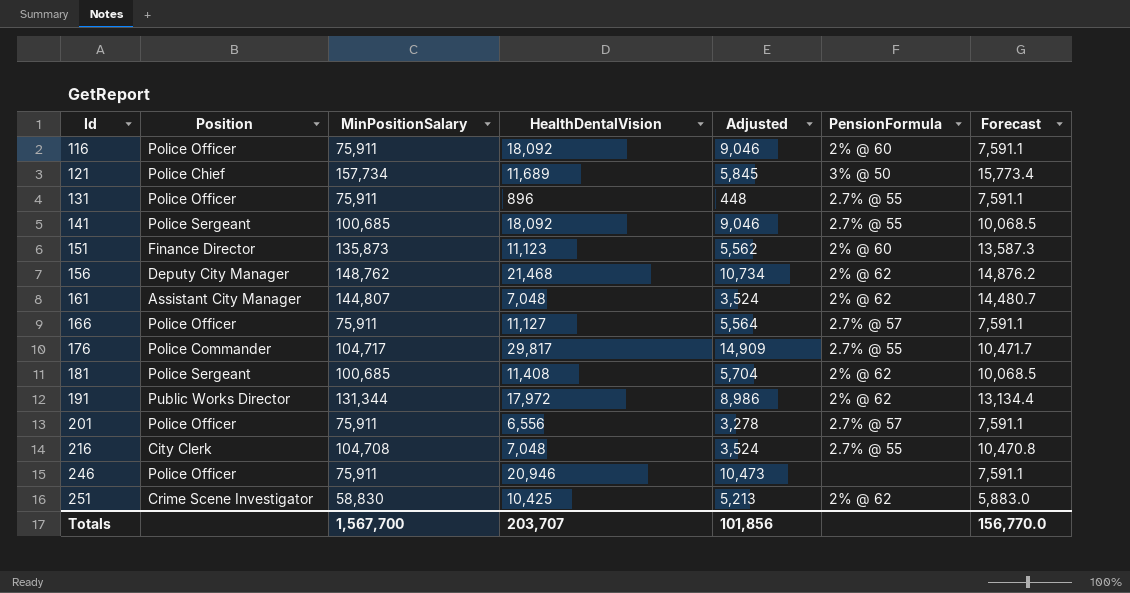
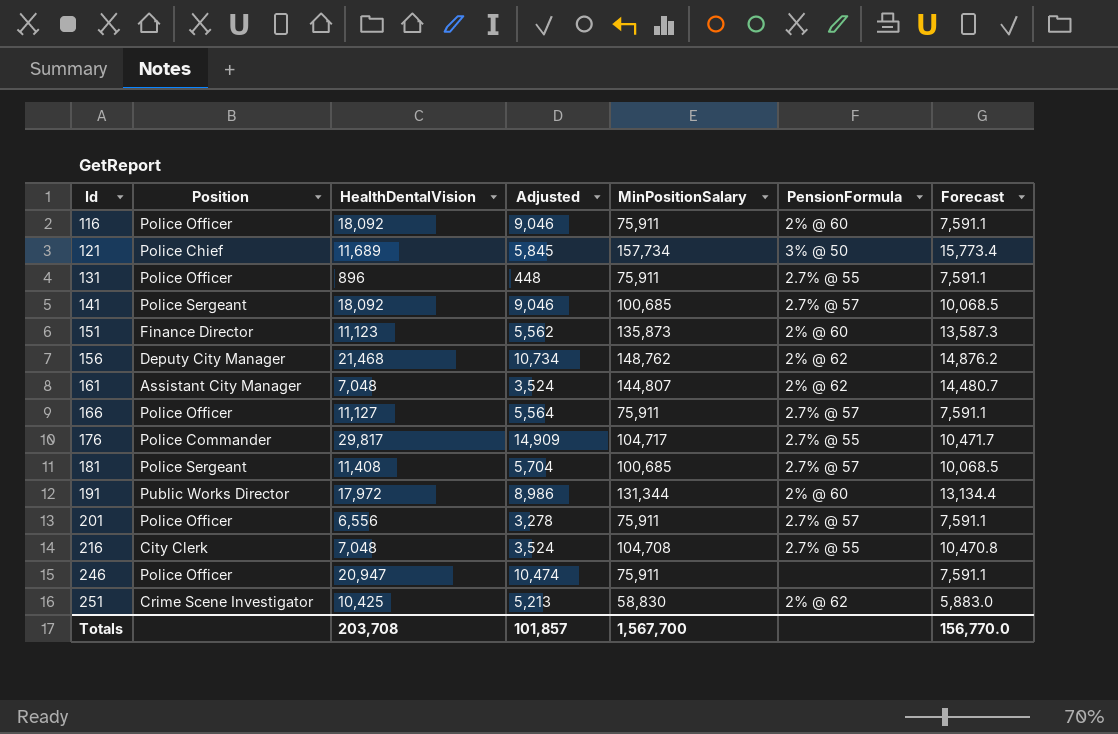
column MinPositionSalary | position: 3 -> 5
141 | PensionFormula: 2.7% @ 55 -> 2.7% @ 57
181 | PensionFormula: 2% @ 62 -> 2.7% @ 57
191 | PensionFormula: 2% @ 62 -> 2% @ 60
246 | HealthDentalVision: 20,946 -> 20,947
246 | Adjusted: 10,473 -> 10,474
Totals | HealthDentalVision: 203,707 -> 203,708
Totals | Adjusted: 101,856 -> 101,857

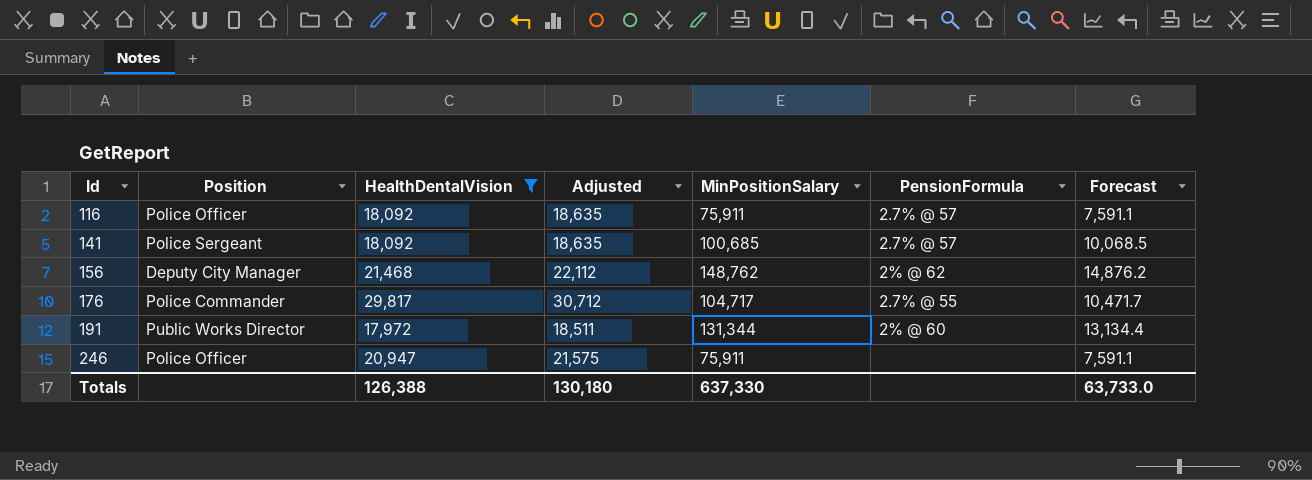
filter: none -> HealthDentalVision >= 17,972
column Adjusted | formula: [HealthDentalVision] * 0.5 -> [HealthDentalVision] * 1.03
116 | PensionFormula: 2% @ 60 -> 2.7% @ 57
Totals | HealthDentalVision: 203,708 -> 126,388
Totals | Adjusted: 101,857 -> 130,180
Totals | MinPositionSalary: 1,567,700 -> 637,330
Totals | Forecast: 156,770.0 -> 63,733.0

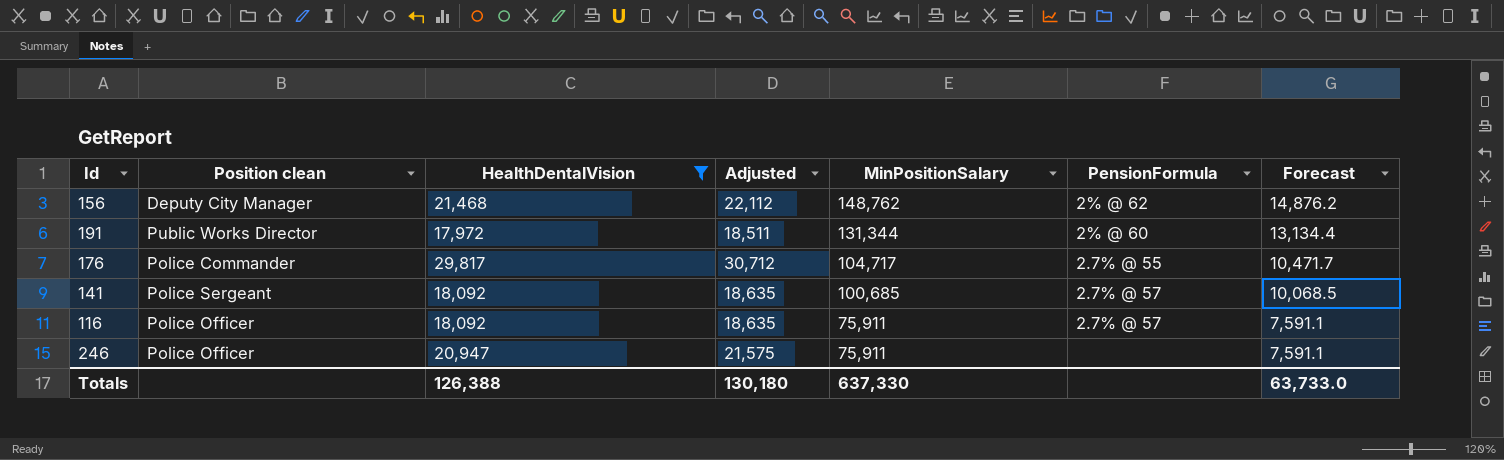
row order: Id ascending -> MinPositionSalary descending
column name: Position -> Position clean

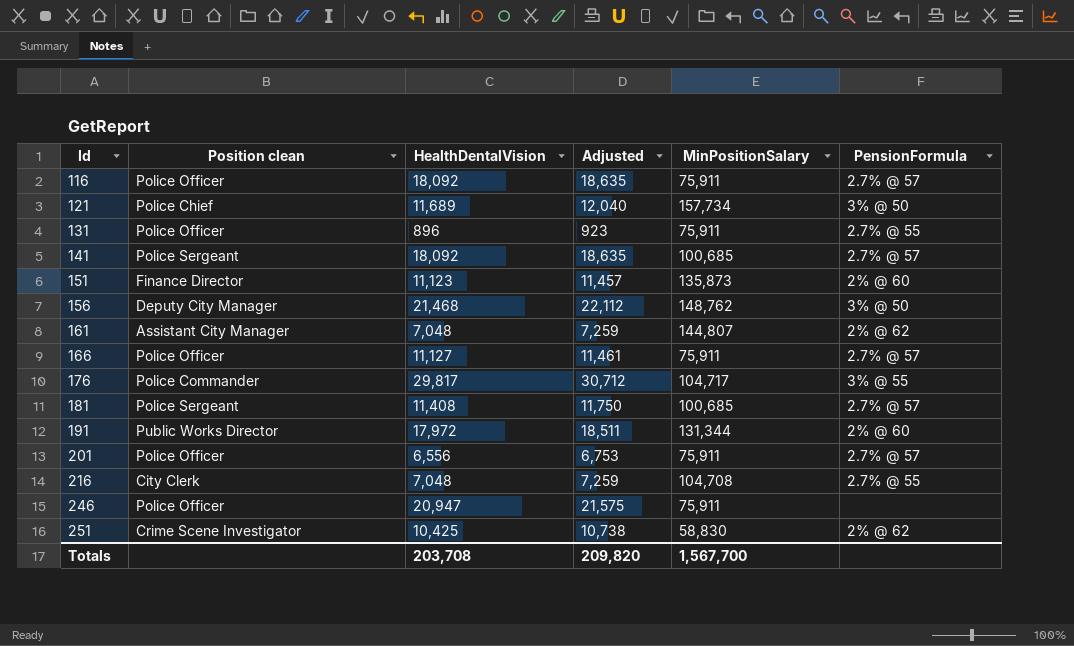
filter: HealthDentalVision >= 17,972 -> none
row order: MinPositionSalary descending -> Id ascending
column Forecast | formula: [MinPositionSalary] * 0.1 -> none
156 | PensionFormula: 2% @ 62 -> 3% @ 50
176 | PensionFormula: 2.7% @ 55 -> 3% @ 55
Totals | HealthDentalVision: 126,388 -> 203,708
Totals | Adjusted: 130,180 -> 209,820
Totals | MinPositionSalary: 637,330 -> 1,567,700

